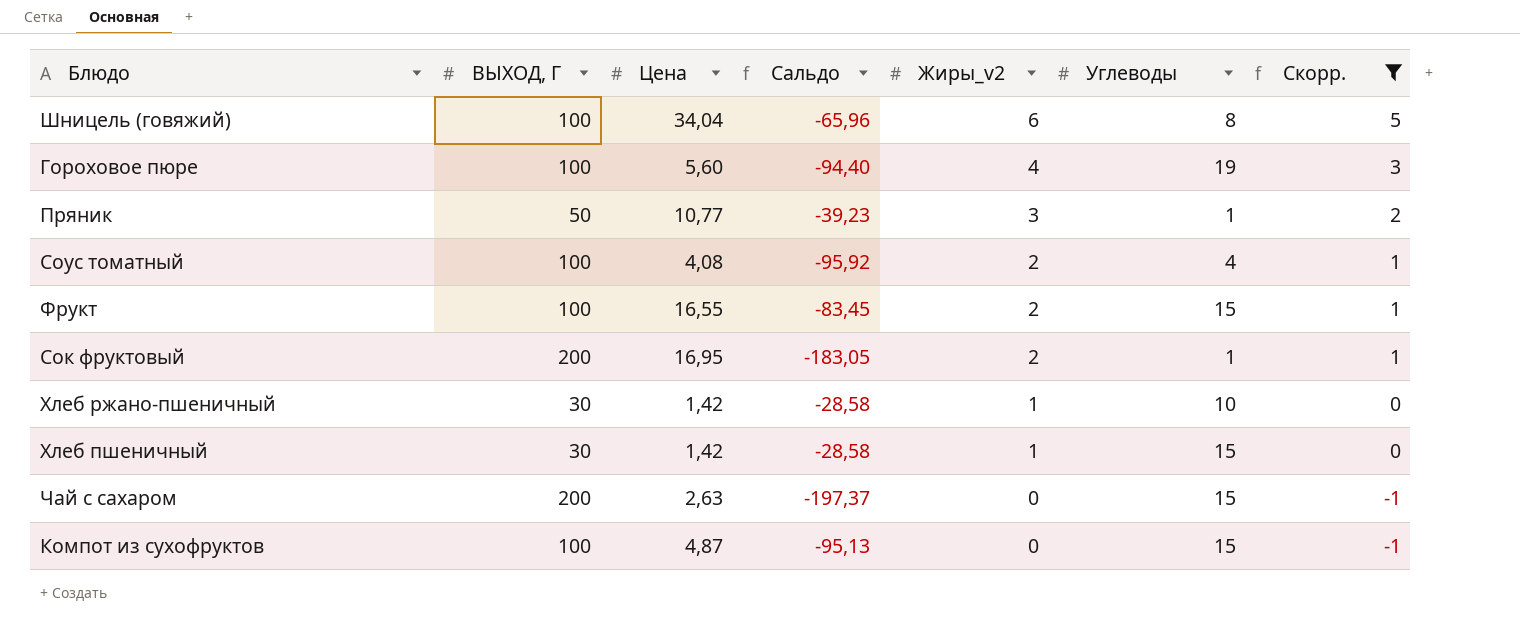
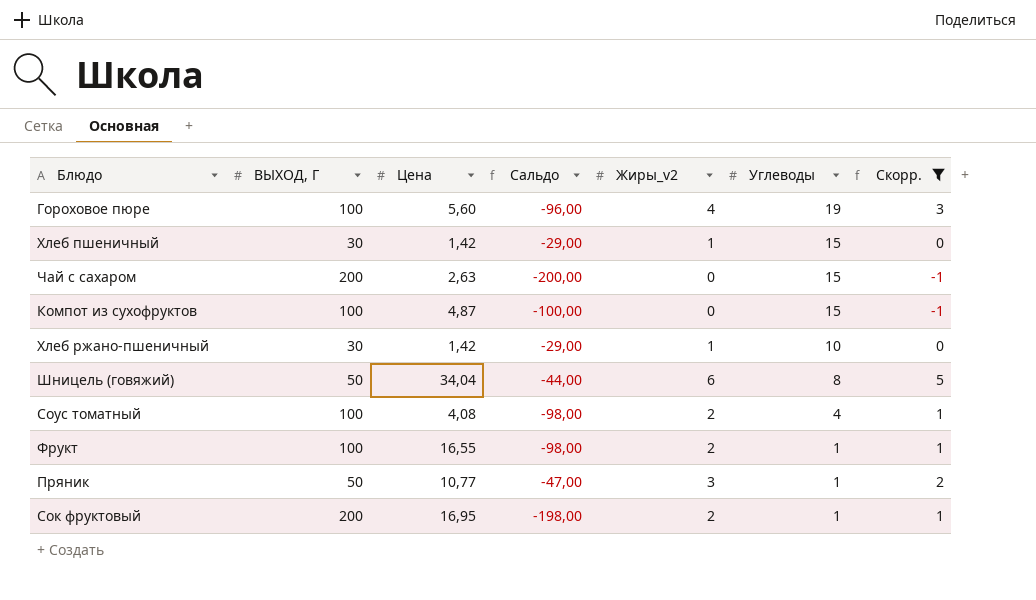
row order: Жиры_v2 descending -> Углеводы descending
column Сальдо | formula: [Цена] - [ВЫХОД, Г] -> [Жиры_v2] - [ВЫХОД, Г]
Шницель (говяжий) | ВЫХОД, Г: 100 -> 50
Фрукт | Углеводы: 15 -> 1

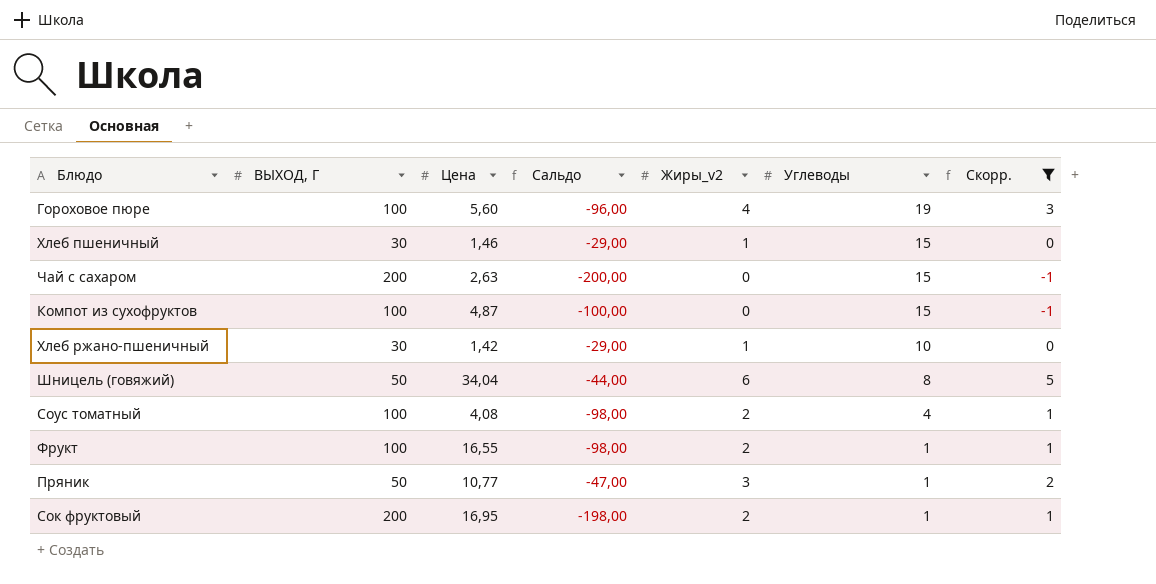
Хлеб пшеничный | Цена: 1,42 -> 1,46

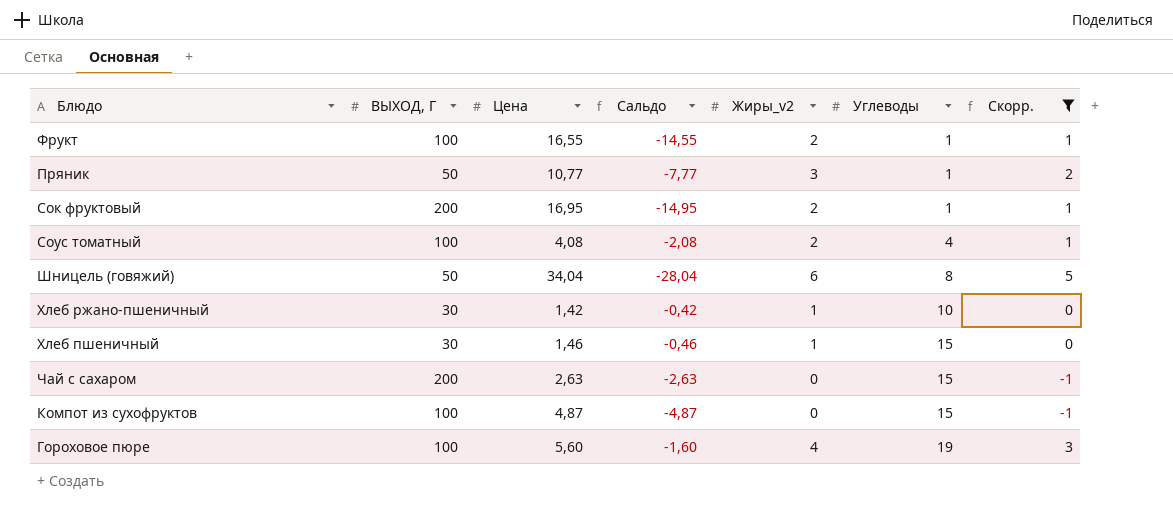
row order: Углеводы descending -> Углеводы ascending
column Сальдо | formula: [Жиры_v2] - [ВЫХОД, Г] -> [Жиры_v2] - [Цена]

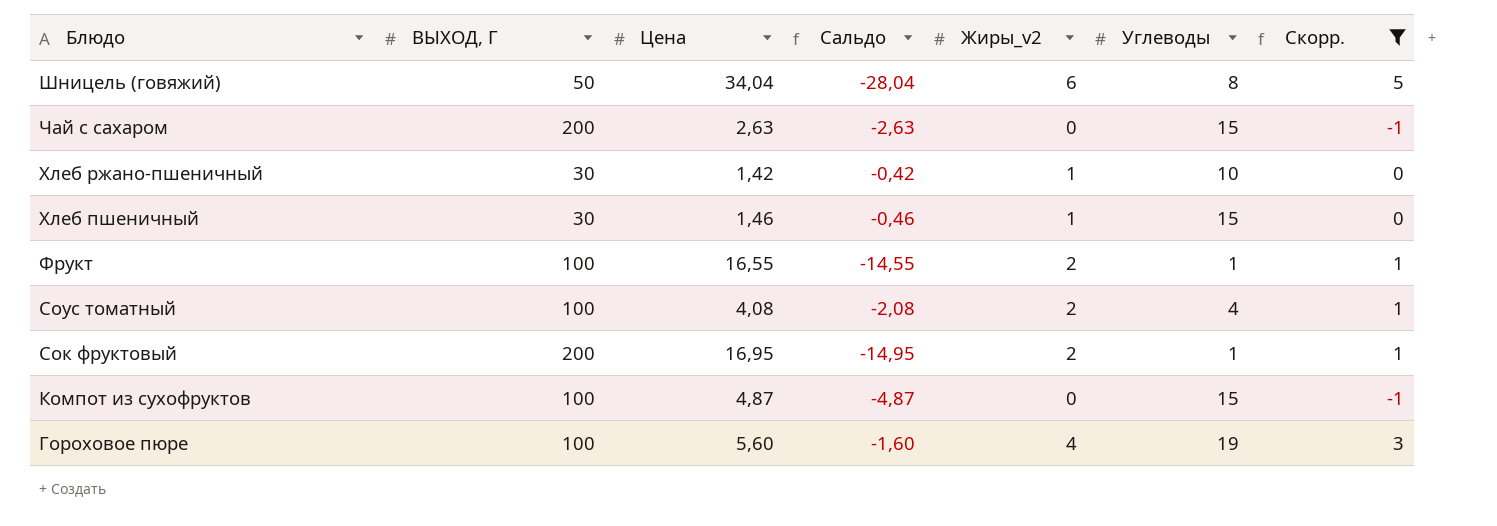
row order: Углеводы ascending -> Блюдо descending
row Пряник: 50 | 10,77 | -7,77 | 3 | 1 | 2 -> none

